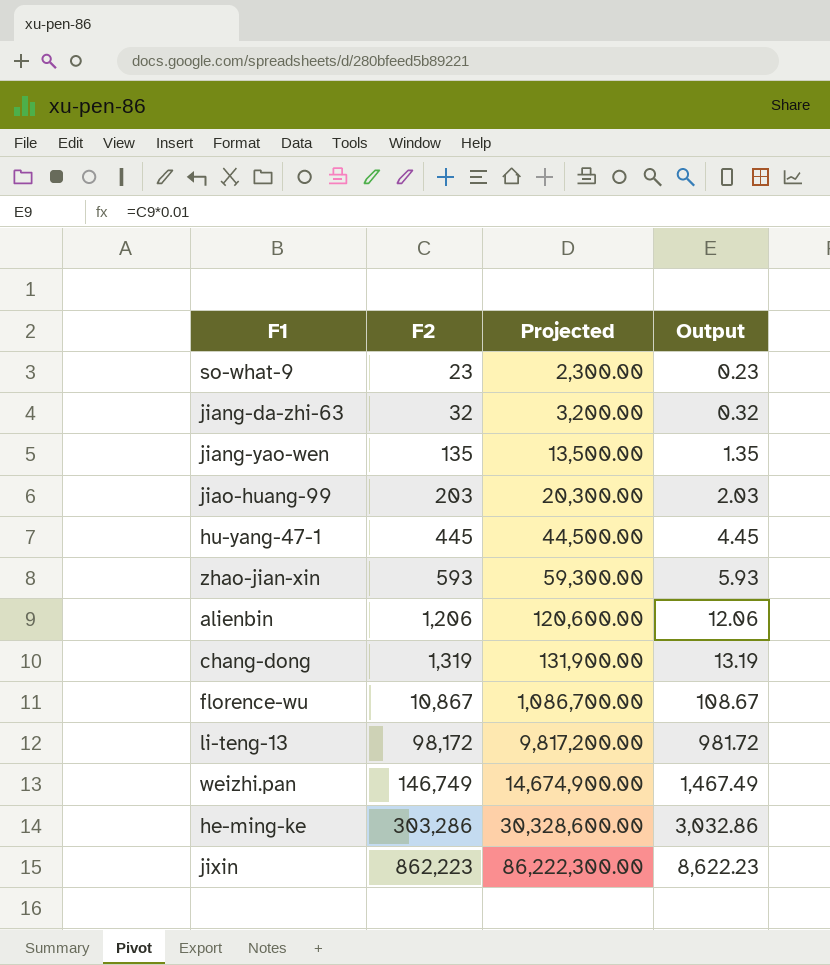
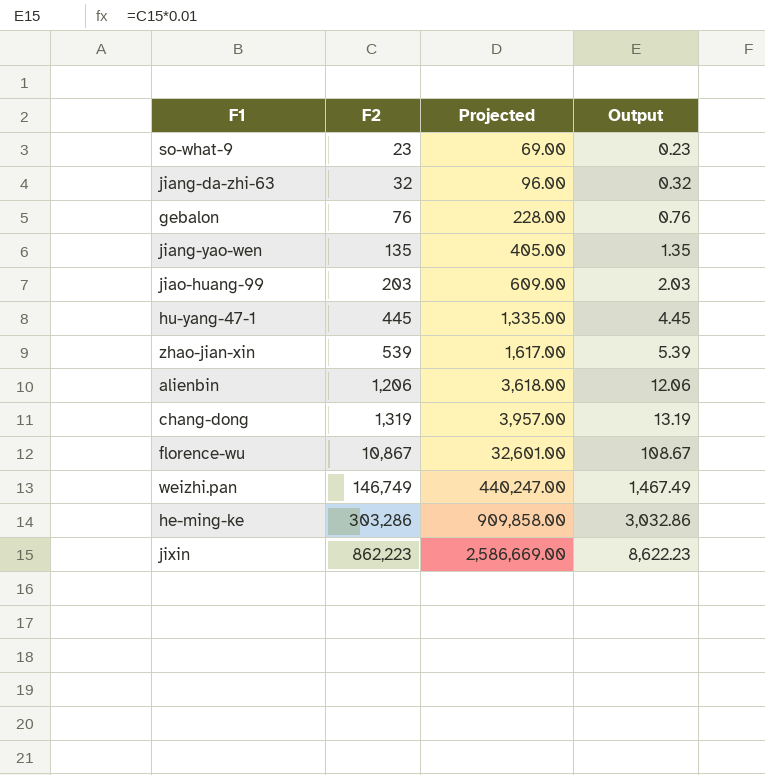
column Projected | formula: [F2] * 100 -> [F2] * 3
row li-teng-13: 98,172 | 9,817,200.00 | 981.72 -> none
row gebalon: none -> 76 | 228.00 | 0.76
zhao-jian-xin | F2: 593 -> 539
zhao-jian-xin | Output: 5.93 -> 5.39

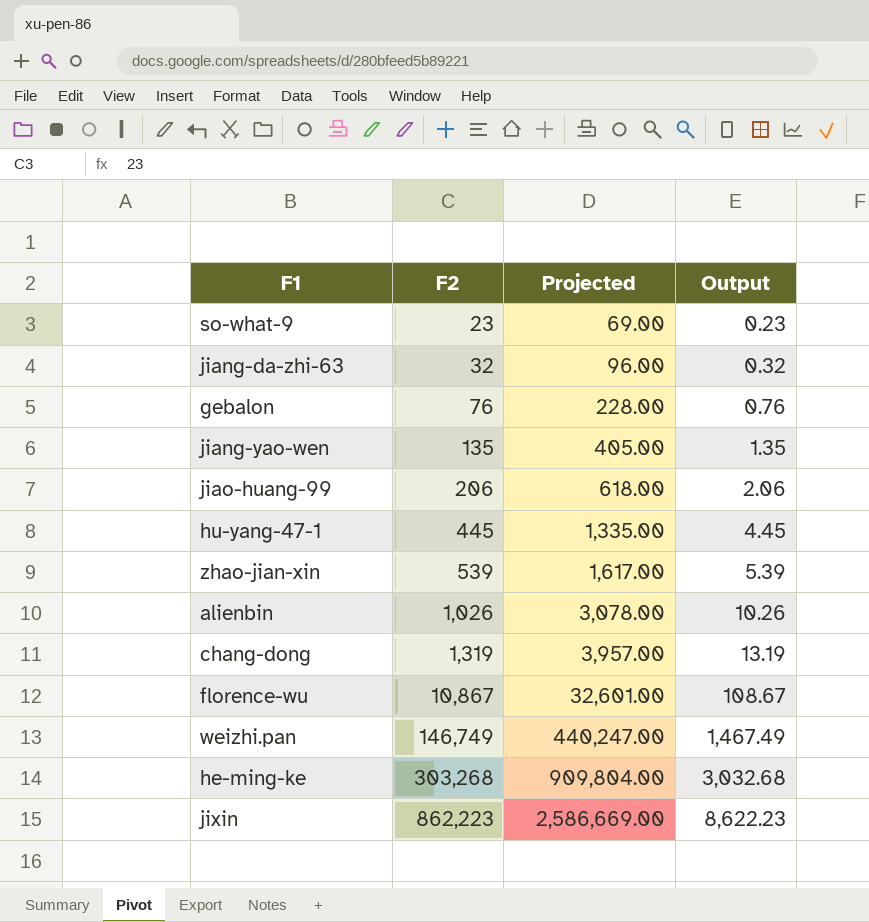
jiao-huang-99 | F2: 203 -> 206
jiao-huang-99 | Projected: 609.00 -> 618.00
jiao-huang-99 | Output: 2.03 -> 2.06
alienbin | F2: 1,206 -> 1,026
alienbin | Projected: 3,618.00 -> 3,078.00
alienbin | Output: 12.06 -> 10.26
he-ming-ke | F2: 303,286 -> 303,268
he-ming-ke | Projected: 909,858.00 -> 909,804.00
he-ming-ke | Output: 3,032.86 -> 3,032.68

